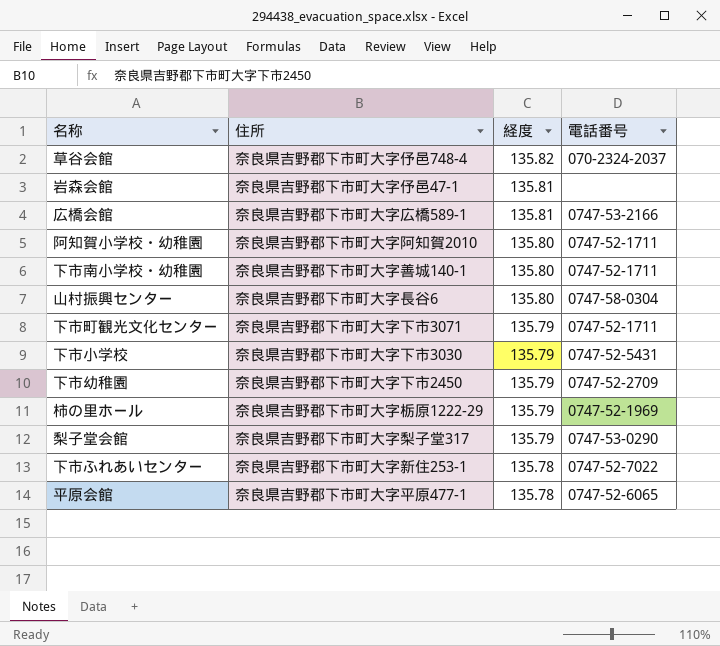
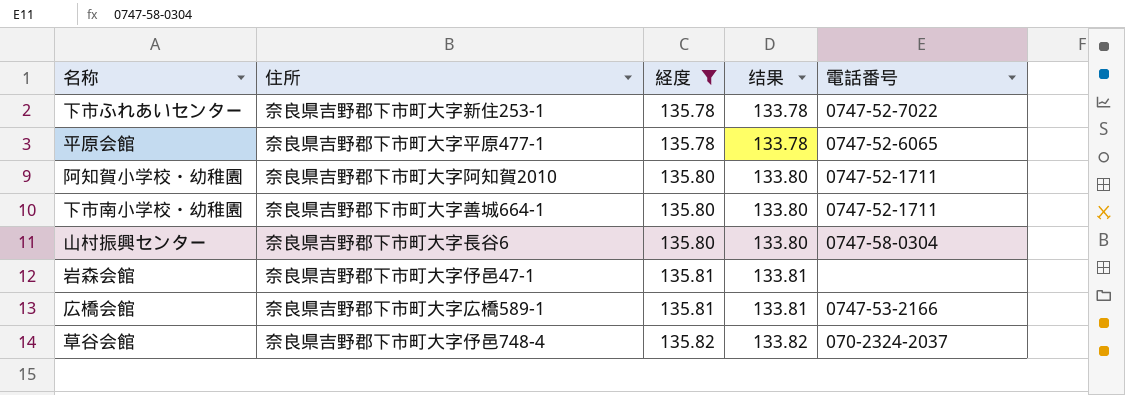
filter: none -> 経度 != 135.79
row order: 経度 descending -> 経度 ascending
column 结果 | formula: none -> [経度] - 2
下市南小学校・幼稚園 | 住所: 奈良県吉野郡下市町大字善城140-1 -> 奈良県吉野郡下市町大字善城664-1

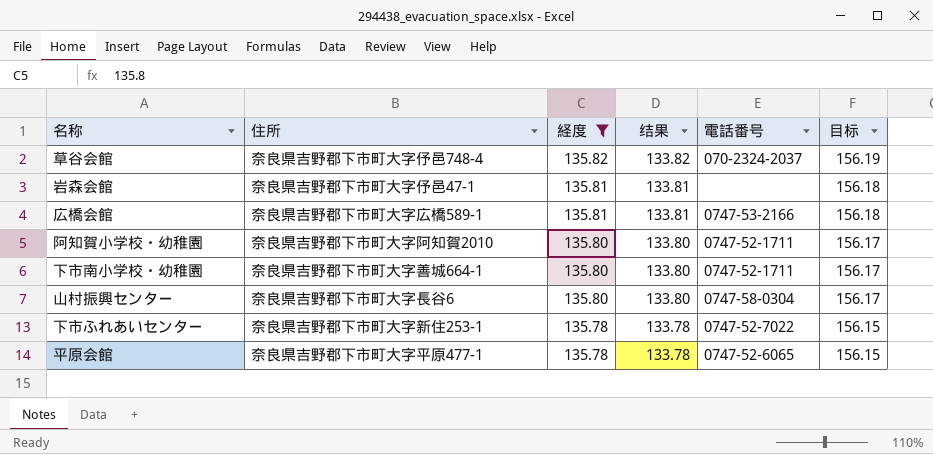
row order: 経度 ascending -> 経度 descending
column 目标 | formula: none -> [経度] * 1.15

